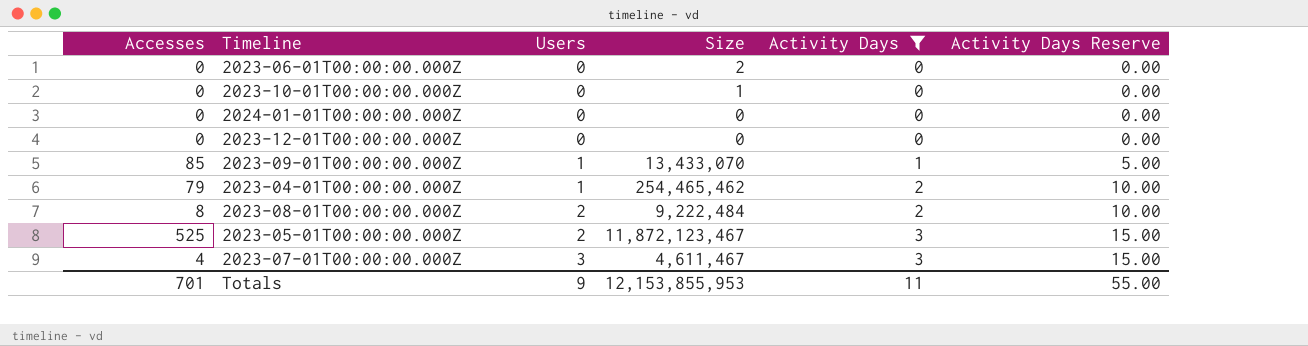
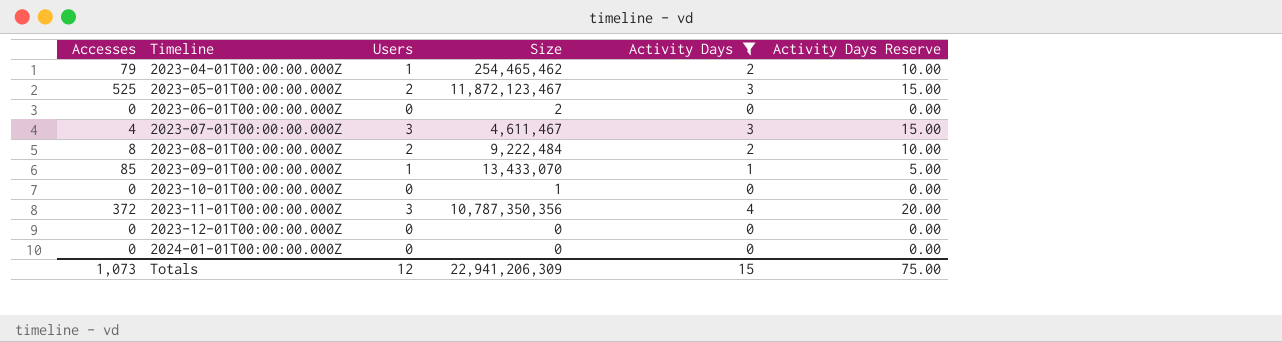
row order: Users ascending -> Timeline ascending
row 2023-11-01T00:00:00.000Z: none -> 372 | 3 | 10,787,350,356 | 4 | 20.00
Totals | Accesses: 701 -> 1,073
Totals | Users: 9 -> 12
Totals | Size: 12,153,855,953 -> 22,941,206,309
Totals | Activity Days: 11 -> 15
Totals | Activity Days Reserve: 55.00 -> 75.00

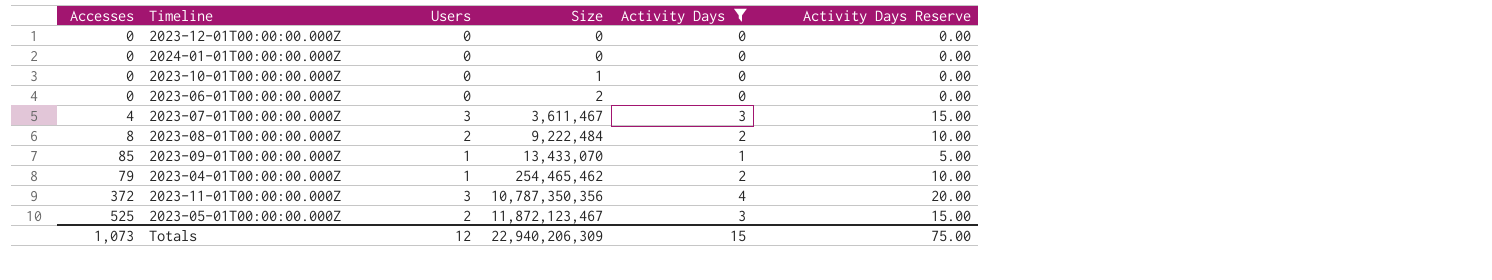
row order: Timeline ascending -> Size ascending
2023-07-01T00:00:00.000Z | Size: 4,611,467 -> 3,611,467
Totals | Size: 22,941,206,309 -> 22,940,206,309

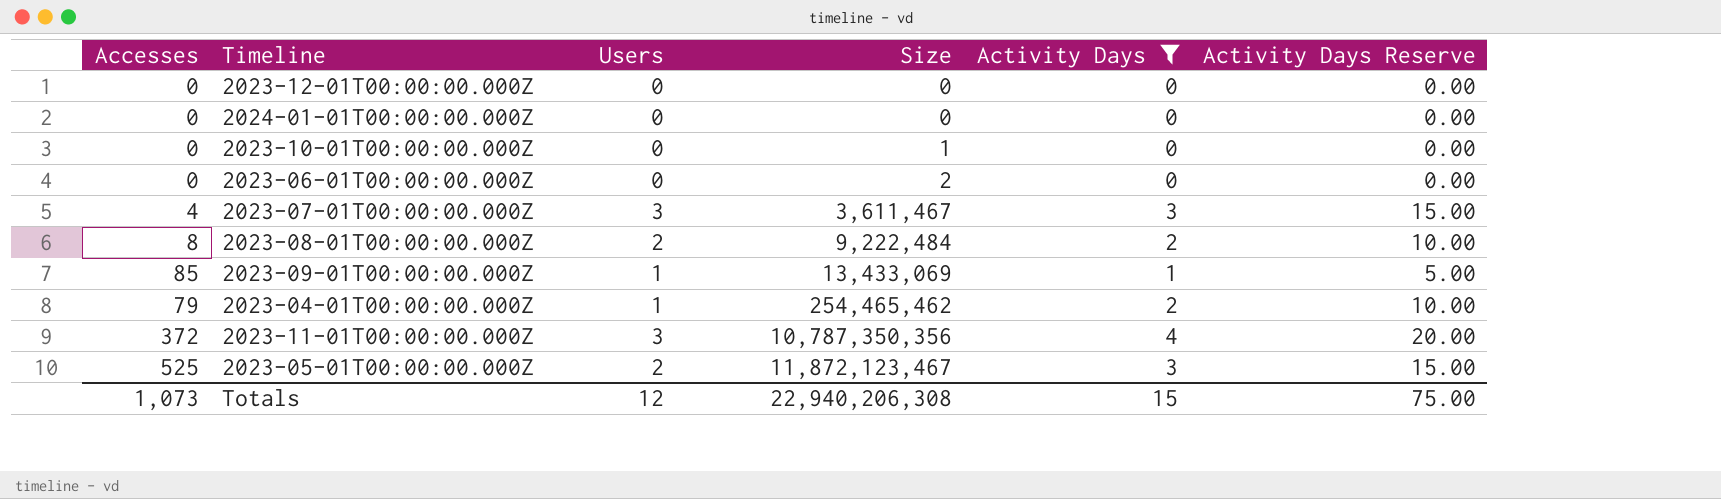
2023-09-01T00:00:00.000Z | Size: 13,433,070 -> 13,433,069
Totals | Size: 22,940,206,309 -> 22,940,206,308

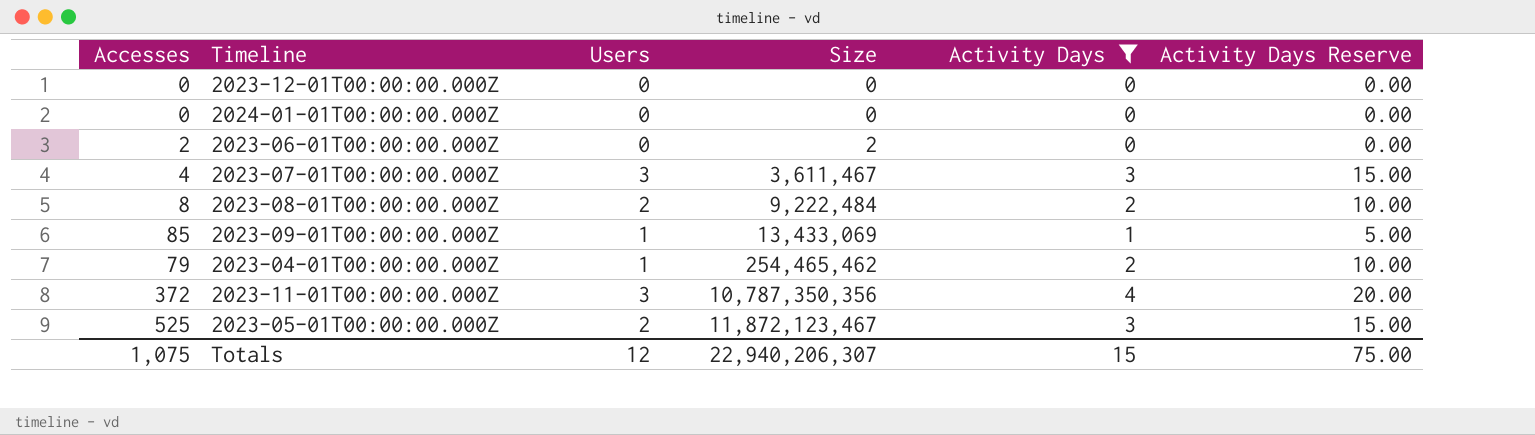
row 2023-10-01T00:00:00.000Z: 0 | 0 | 1 | 0 | 0.00 -> none
2023-06-01T00:00:00.000Z | Accesses: 0 -> 2
Totals | Accesses: 1,073 -> 1,075
Totals | Size: 22,940,206,308 -> 22,940,206,307

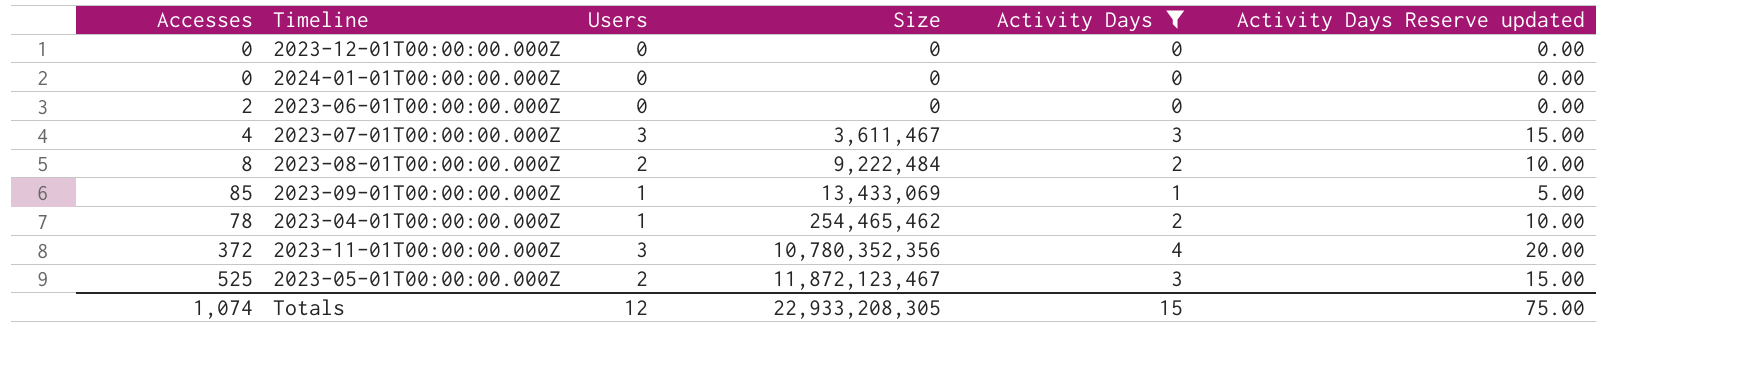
column name: Activity Days Reserve -> Activity Days Reserve updated
2023-06-01T00:00:00.000Z | Size: 2 -> 0
2023-04-01T00:00:00.000Z | Accesses: 79 -> 78
2023-11-01T00:00:00.000Z | Size: 10,787,350,356 -> 10,780,352,356
Totals | Accesses: 1,075 -> 1,074
Totals | Size: 22,940,206,307 -> 22,933,208,305

